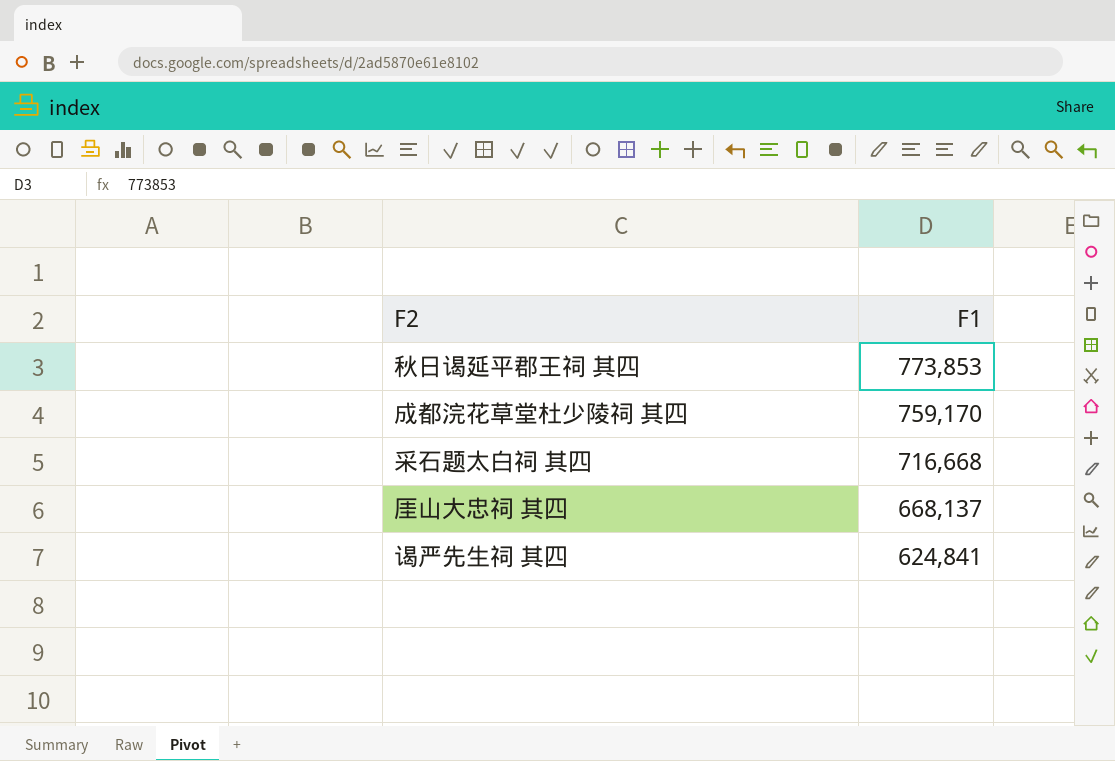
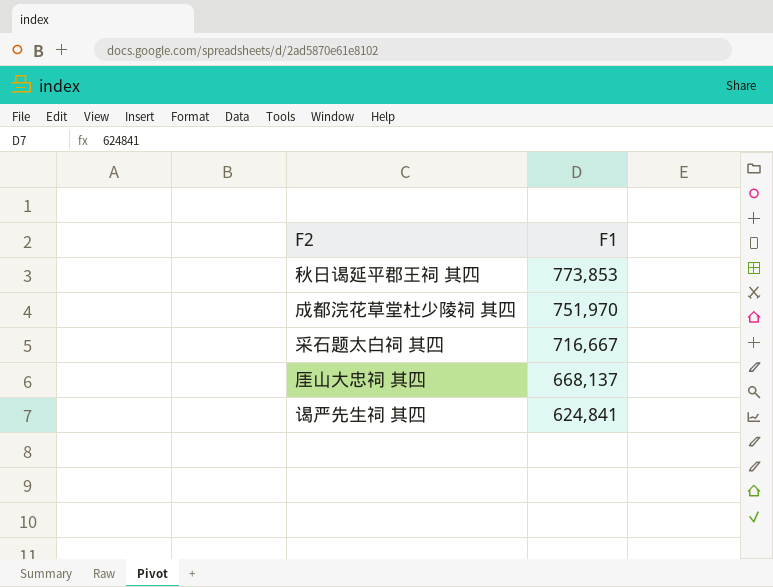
成都浣花草堂杜少陵祠 其四 | F1: 759,170 -> 751,970
采石题太白祠 其四 | F1: 716,668 -> 716,667

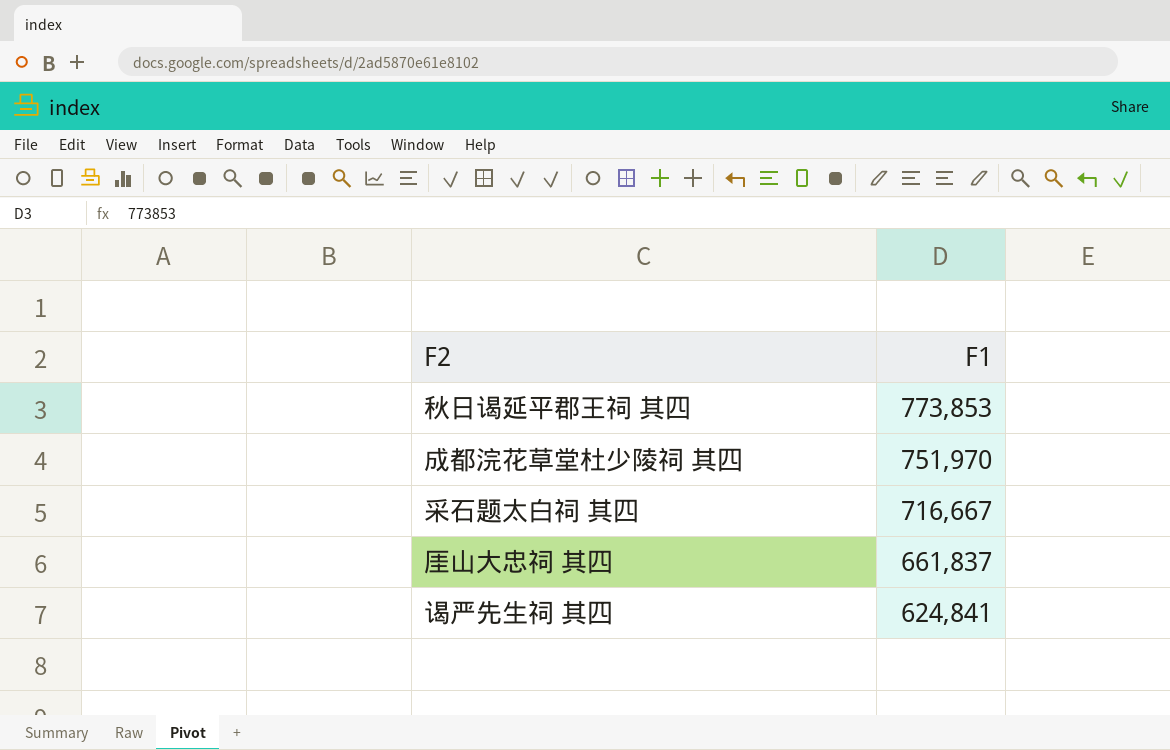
厓山大忠祠 其四 | F1: 668,137 -> 661,837

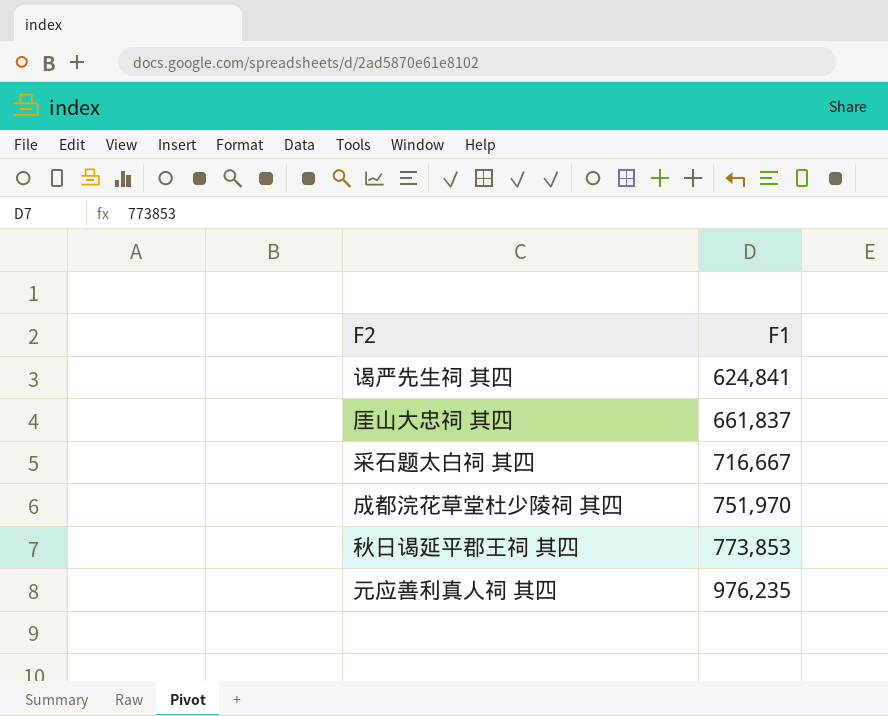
row order: F1 descending -> F1 ascending
row 元应善利真人祠 其四: none -> 976,235

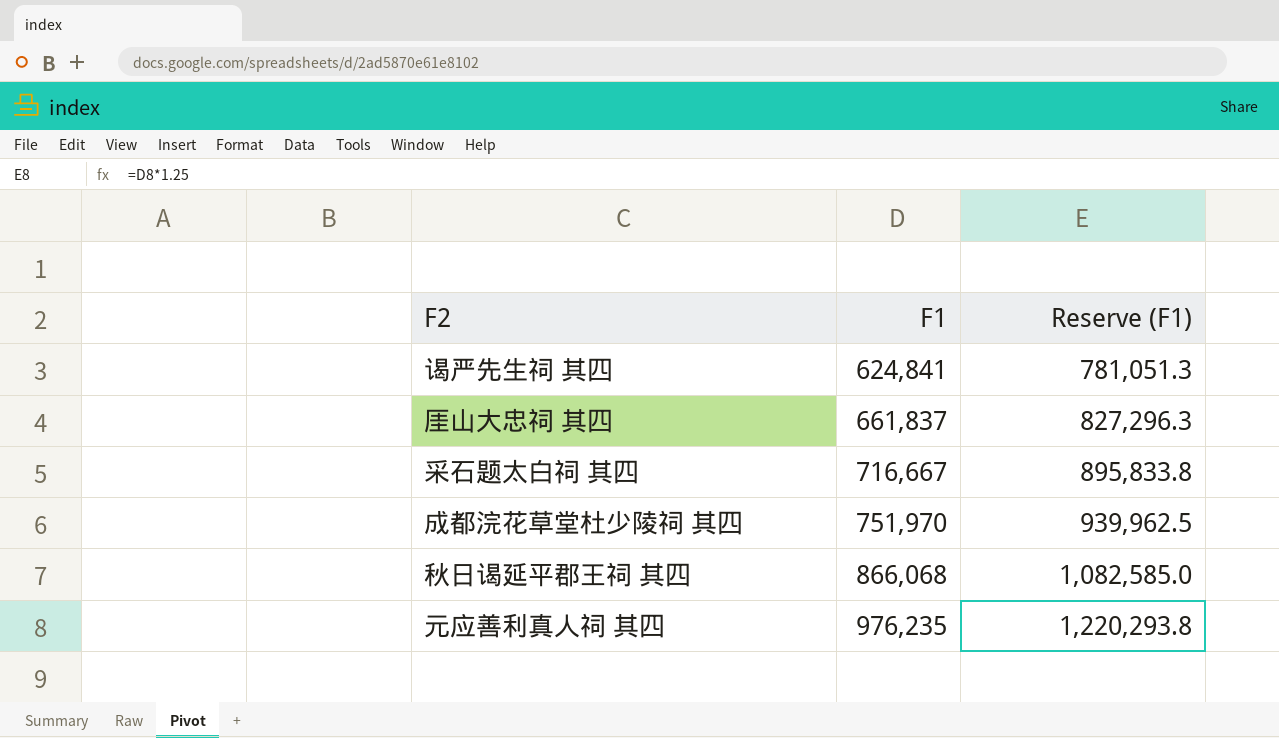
column Reserve (F1) | formula: none -> [F1] * 1.25
秋日谒延平郡王祠 其四 | F1: 773,853 -> 866,068

